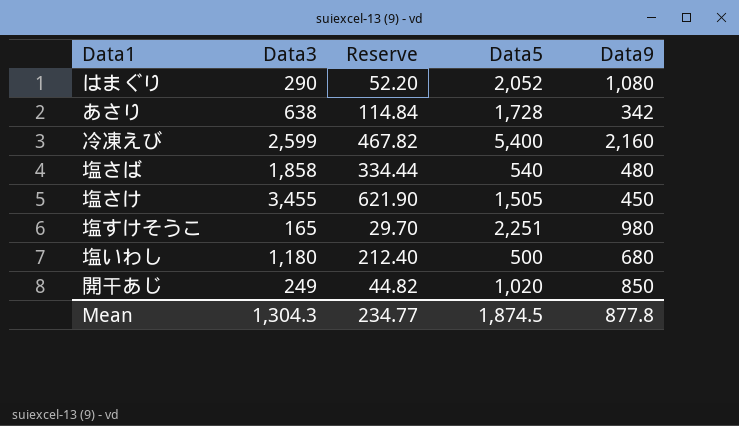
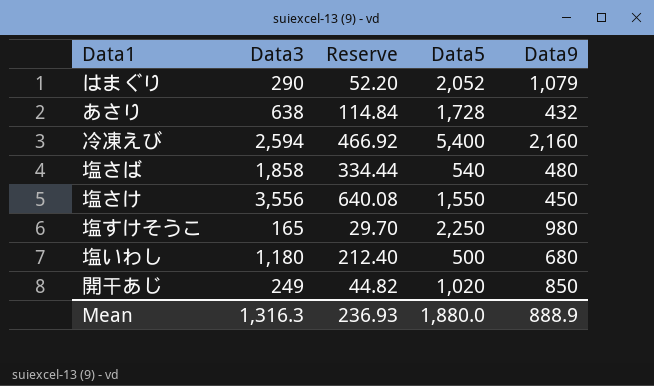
はまぐり | Data9: 1,080 -> 1,079
あさり | Data9: 342 -> 432
冷凍えび | Data3: 2,599 -> 2,594
冷凍えび | Reserve: 467.82 -> 466.92
塩さけ | Data3: 3,455 -> 3,556
塩さけ | Reserve: 621.90 -> 640.08
塩さけ | Data5: 1,505 -> 1,550
塩すけそうこ | Data5: 2,251 -> 2,250
Mean | Data3: 1,304.3 -> 1,316.3
Mean | Reserve: 234.77 -> 236.93
Mean | Data5: 1,874.5 -> 1,880.0
Mean | Data9: 877.8 -> 888.9

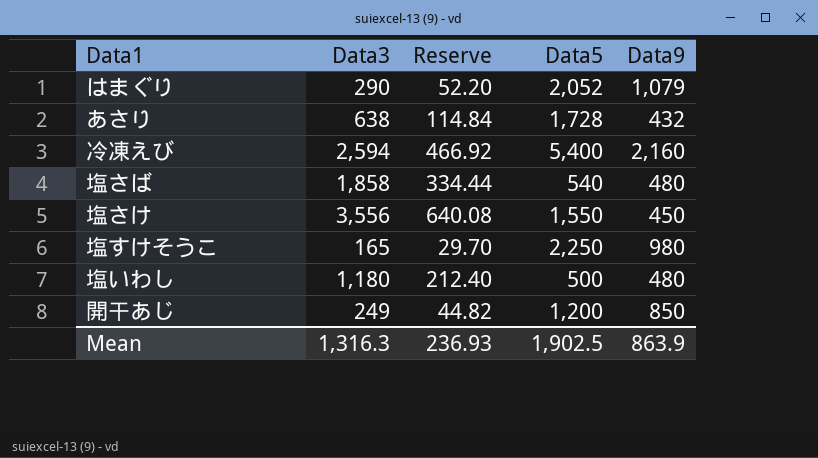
塩いわし | Data9: 680 -> 480
開干あじ | Data5: 1,020 -> 1,200
Mean | Data5: 1,880.0 -> 1,902.5
Mean | Data9: 888.9 -> 863.9

